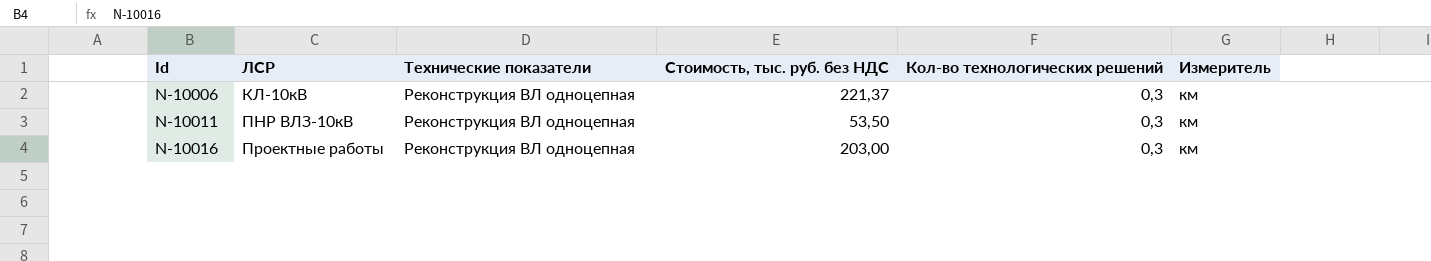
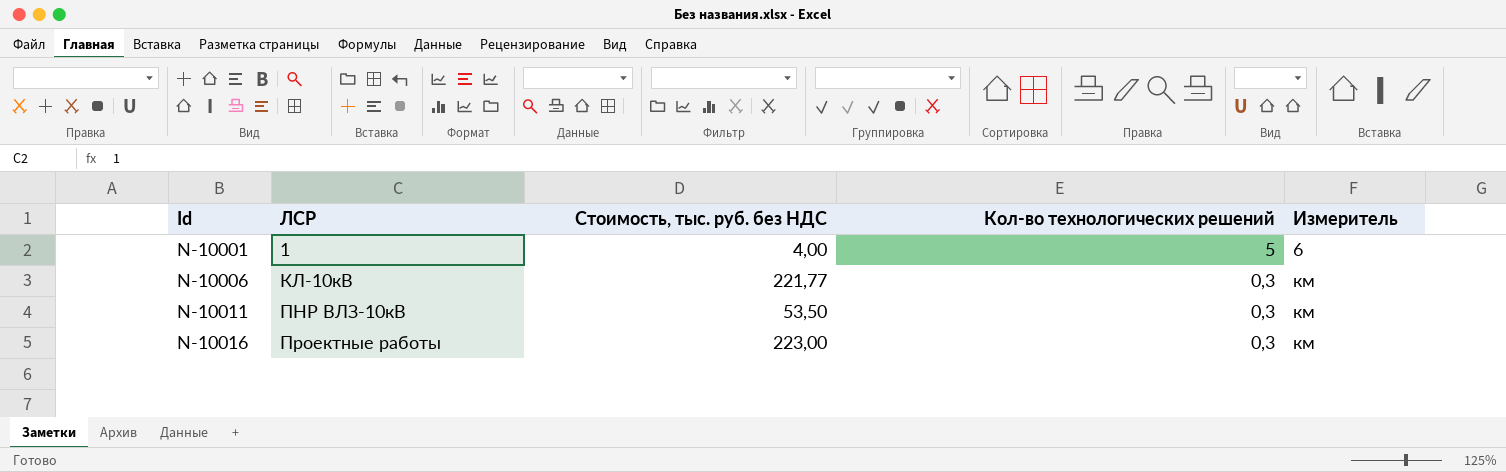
column Технические показатели | position: 3 -> none
row N-10001: none -> 1 | 4,00 | 5 | 6
N-10006 | Стоимость, тыс. руб. без НДС: 221,37 -> 221,77
N-10016 | Стоимость, тыс. руб. без НДС: 203,00 -> 223,00

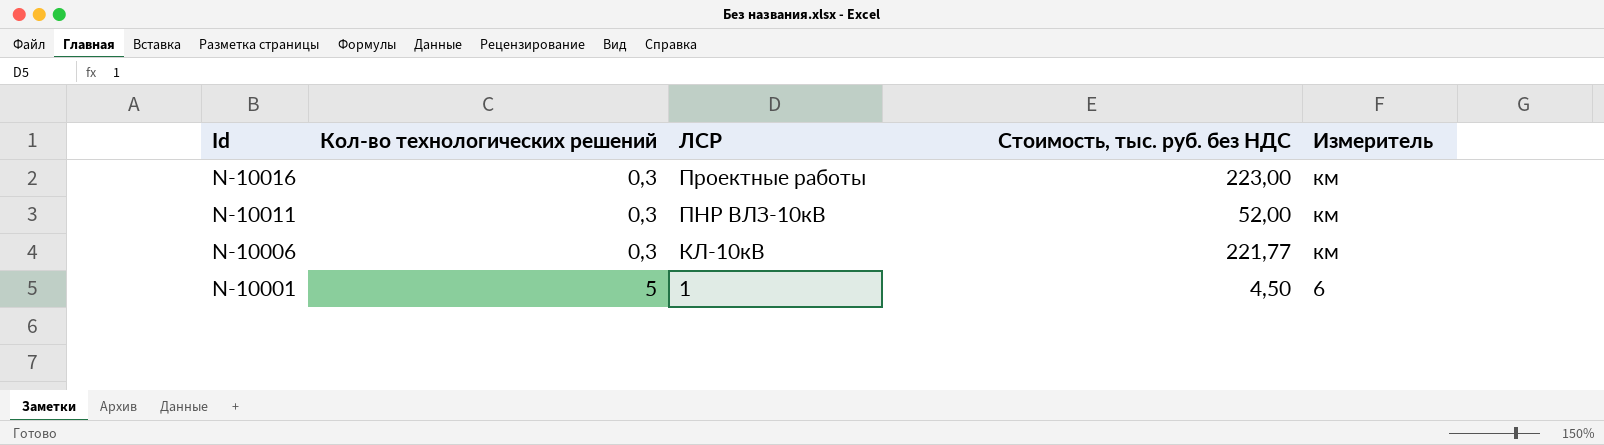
row order: Id ascending -> Id descending
column Кол-во технологических решений | position: 4 -> 2
N-10011 | Стоимость, тыс. руб. без НДС: 53,50 -> 52,00
N-10001 | Стоимость, тыс. руб. без НДС: 4,00 -> 4,50

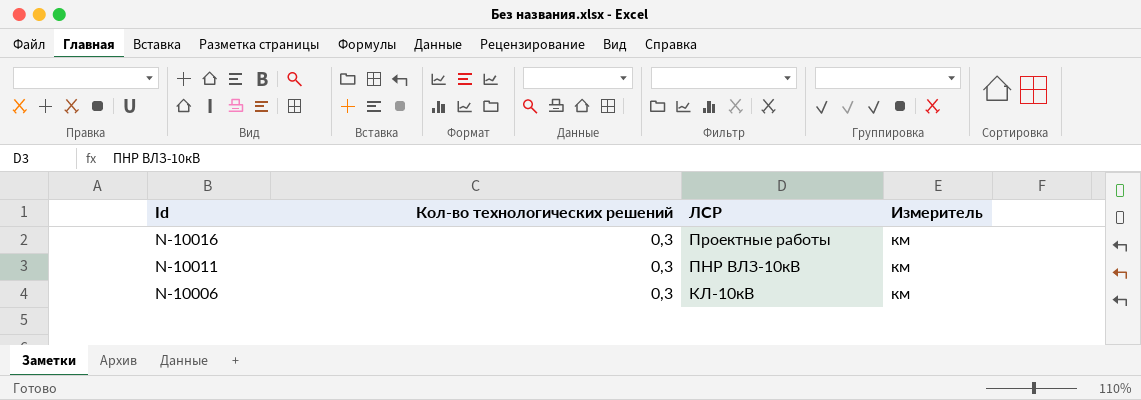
column Стоимость, тыс. руб. без НДС | position: 4 -> none
row N-10001: 5 | 1 | 4,50 | 6 -> none

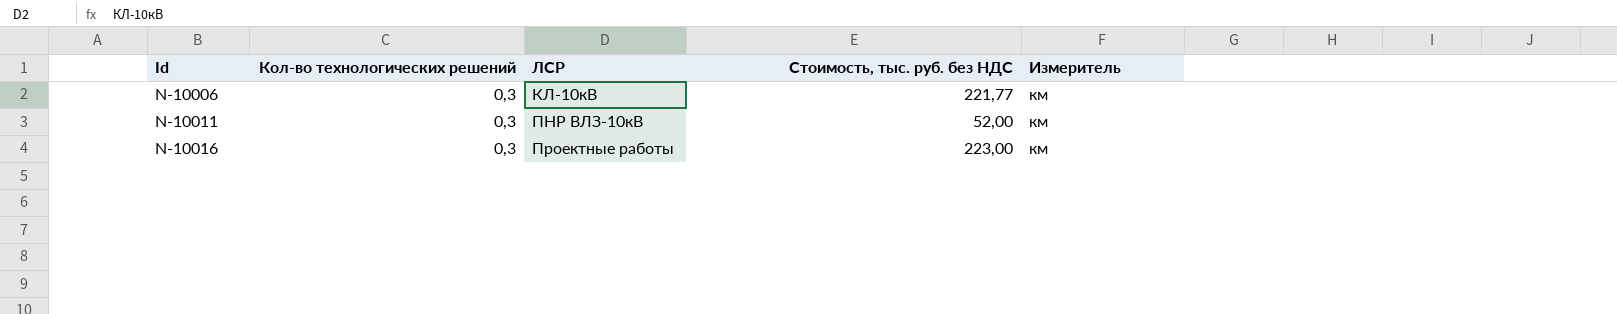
row order: Id descending -> Id ascending
column Стоимость, тыс. руб. без НДС | position: none -> 4

